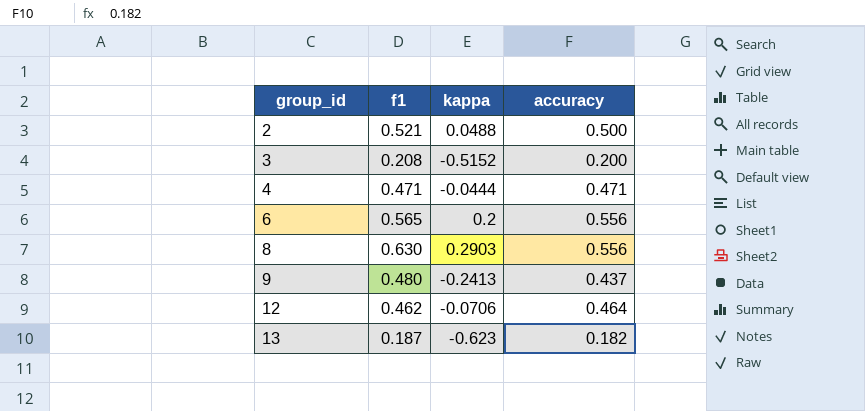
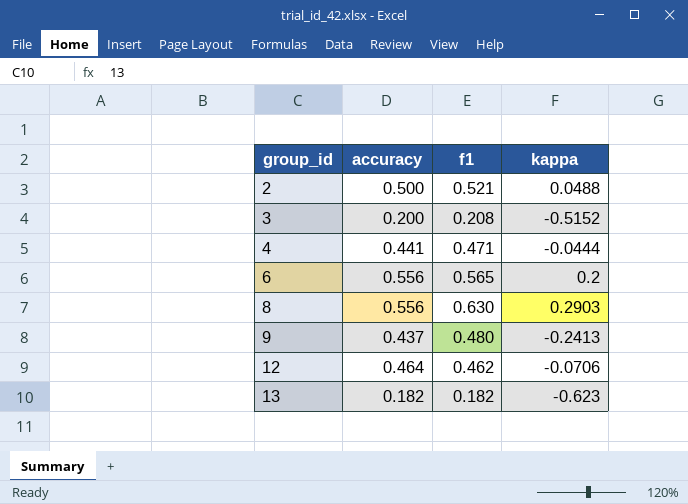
column accuracy | position: 4 -> 2
4 | accuracy: 0.471 -> 0.441
13 | f1: 0.187 -> 0.182

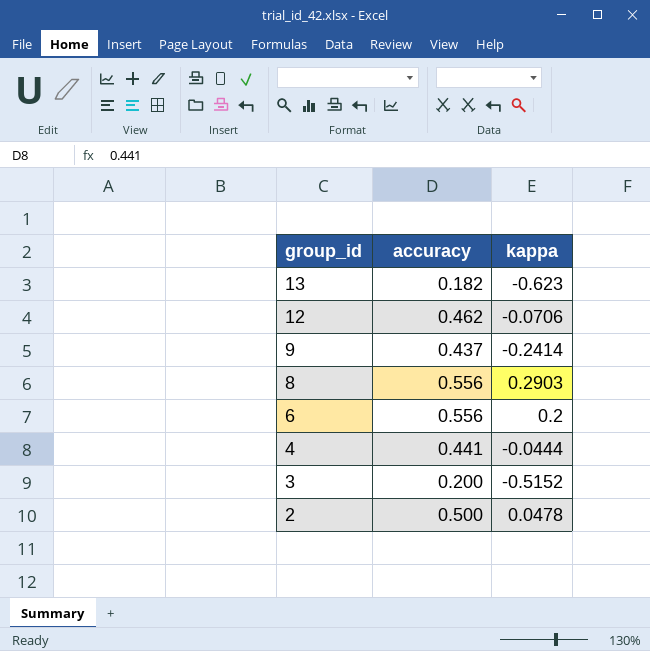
row order: group_id ascending -> group_id descending
column f1 | position: 3 -> none
12 | accuracy: 0.464 -> 0.462
9 | kappa: -0.2413 -> -0.2414
2 | kappa: 0.0488 -> 0.0478

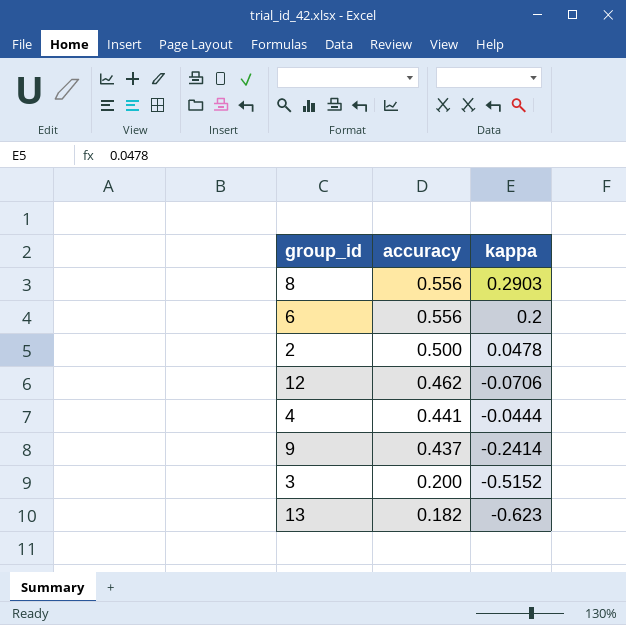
row order: group_id descending -> accuracy descending

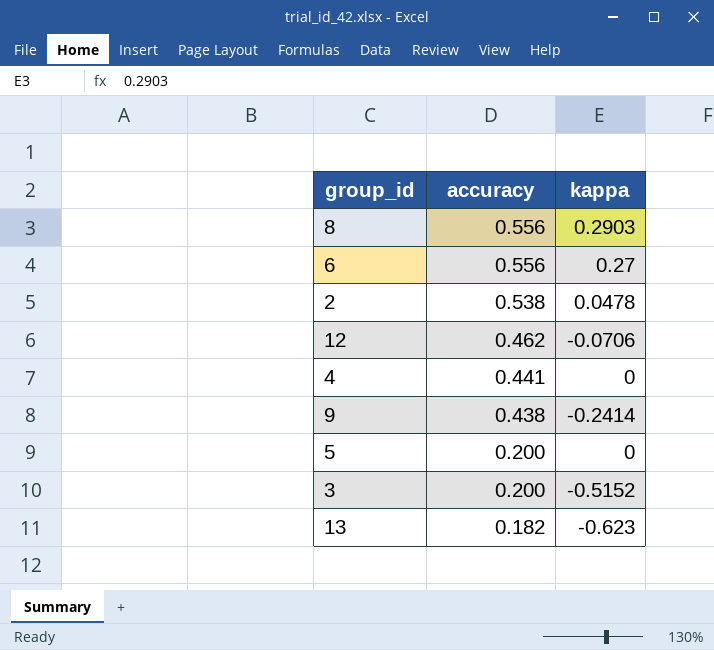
6 | kappa: 0.2 -> 0.27
2 | accuracy: 0.500 -> 0.538
4 | kappa: -0.0444 -> 0
9 | accuracy: 0.437 -> 0.438
row 5: none -> 0.200 | 0

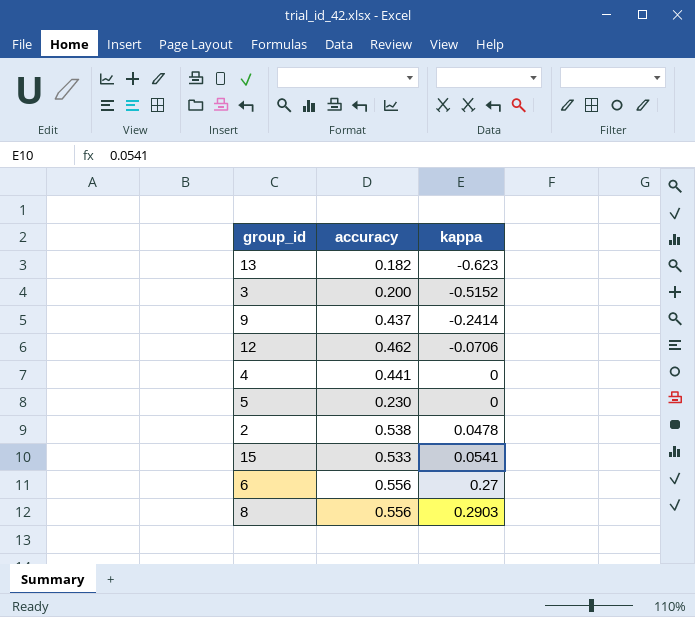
row order: accuracy descending -> kappa ascending
9 | accuracy: 0.438 -> 0.437
5 | accuracy: 0.200 -> 0.230
row 15: none -> 0.533 | 0.0541

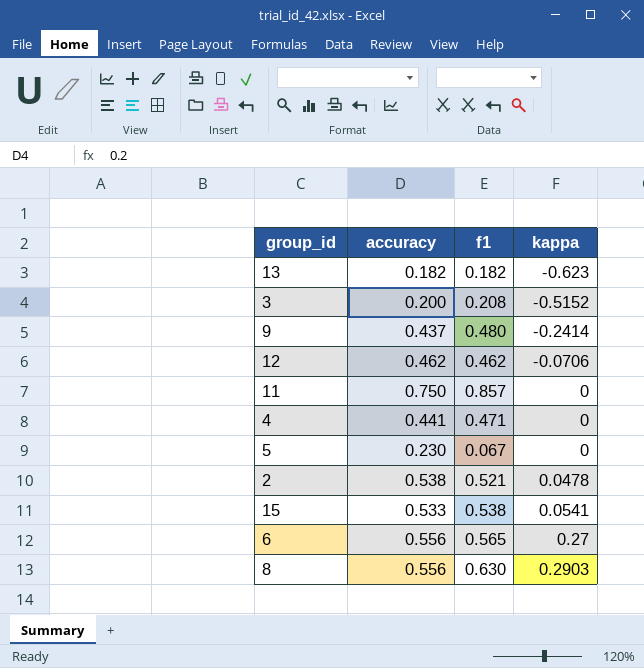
column f1 | position: none -> 3
row 11: none -> 0.750 | 0.857 | 0

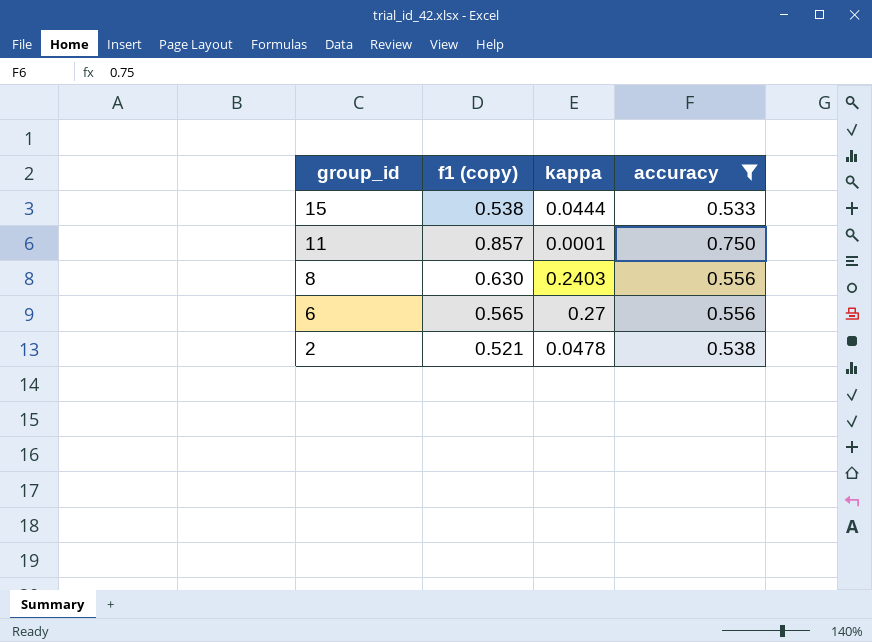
filter: none -> accuracy >= 0.533
row order: kappa ascending -> group_id descending
column name: f1 -> f1 (copy)
column accuracy | position: 2 -> 4
15 | kappa: 0.0541 -> 0.0444
11 | kappa: 0 -> 0.0001
8 | kappa: 0.2903 -> 0.2403

